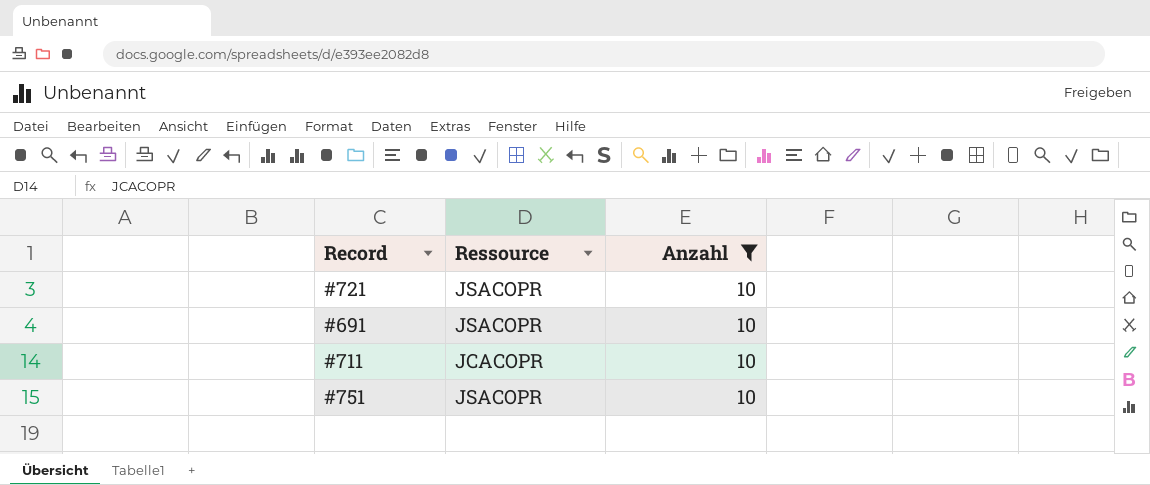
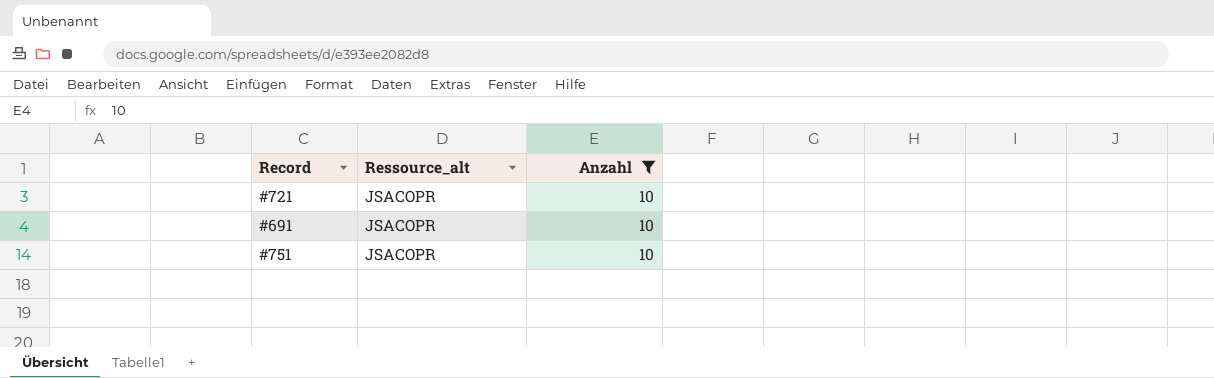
column name: Ressource -> Ressource_alt
row #711: JCACOPR | 10 -> none

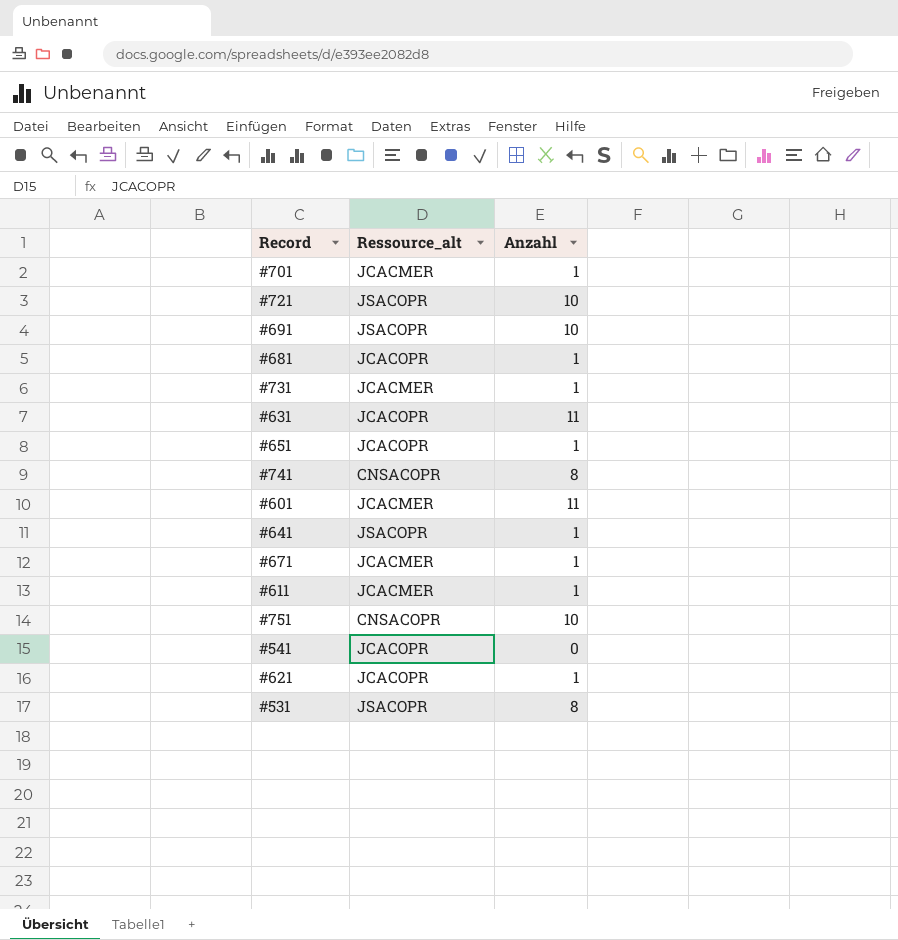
filter: Anzahl = 10 -> none
#751 | Ressource_alt: JSACOPR -> CNSACOPR

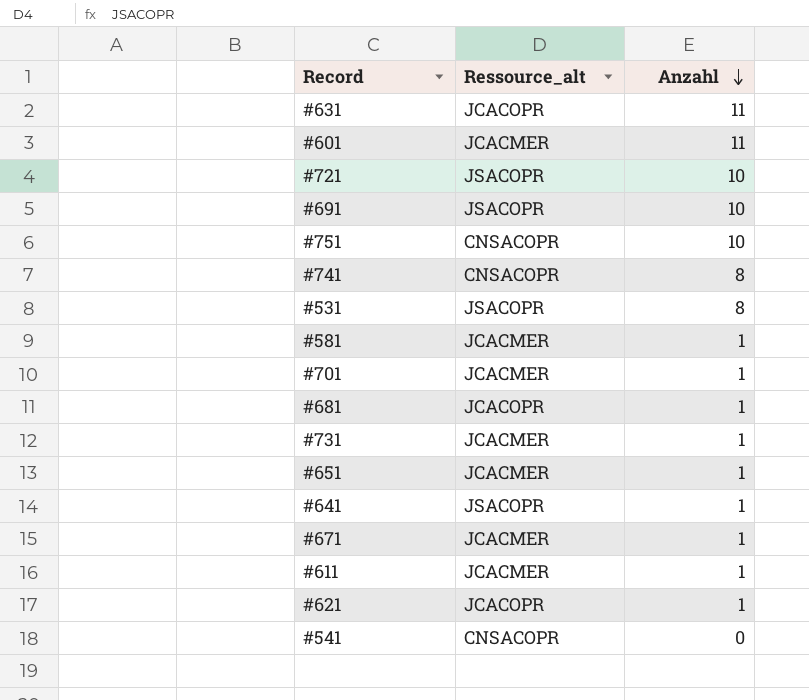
row order: none -> Anzahl descending
row #581: none -> JCACMER | 1
#651 | Ressource_alt: JCACOPR -> JCACMER
#541 | Ressource_alt: JCACOPR -> CNSACOPR

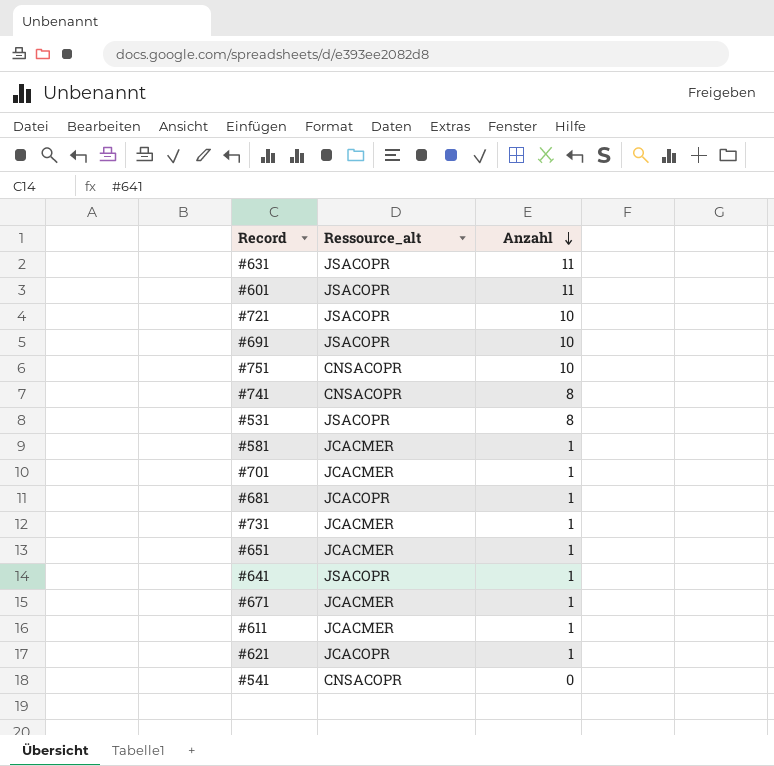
#631 | Ressource_alt: JCACOPR -> JSACOPR
#601 | Ressource_alt: JCACMER -> JSACOPR

